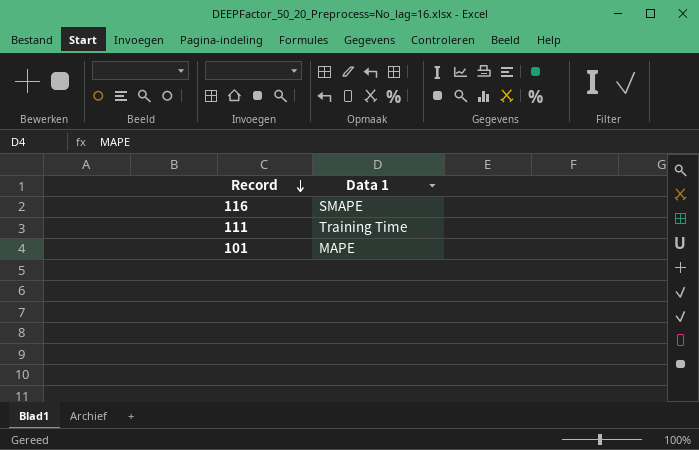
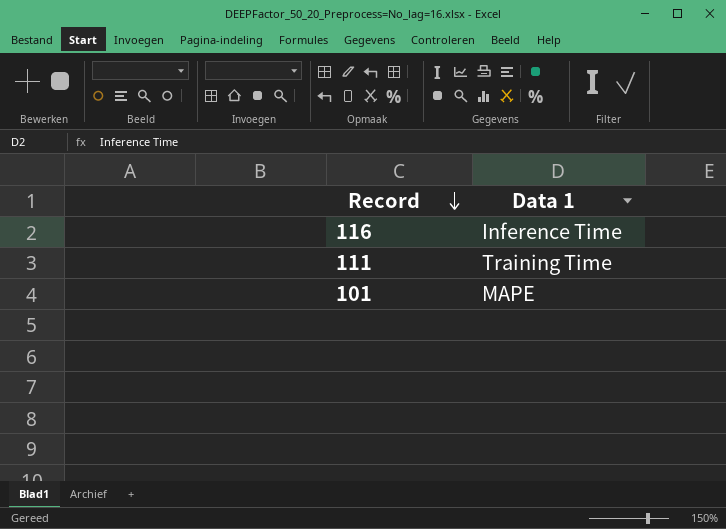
116 | Data 1: SMAPE -> Inference Time

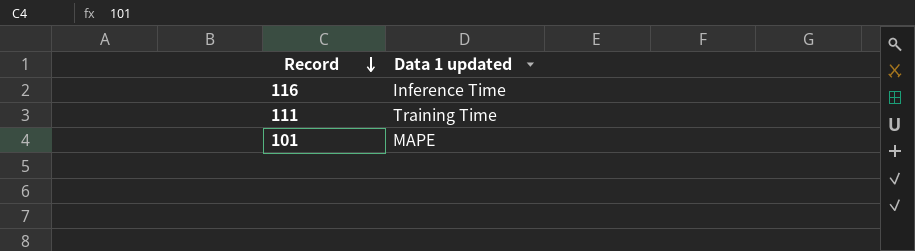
column name: Data 1 -> Data 1 updated

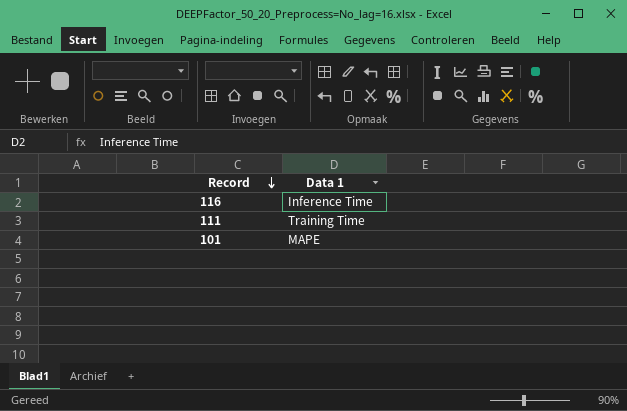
column name: Data 1 updated -> Data 1

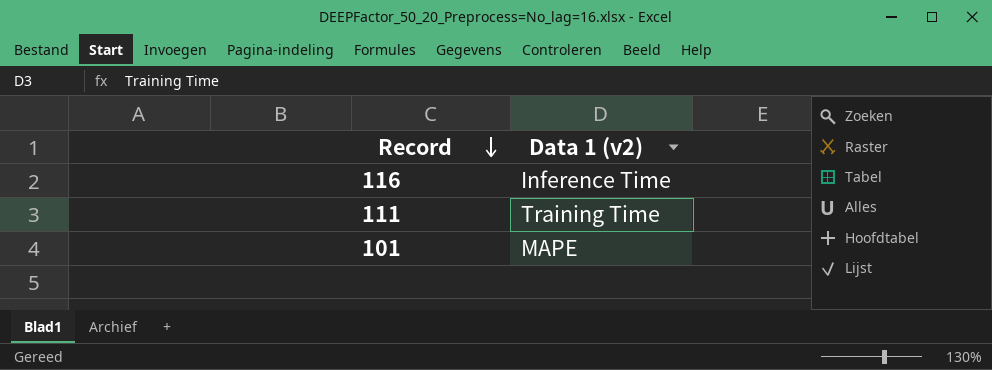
column name: Data 1 -> Data 1 (v2)

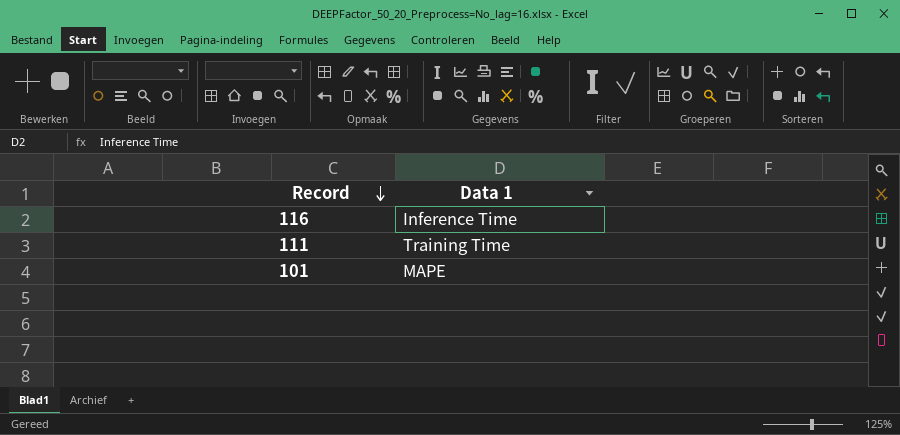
column name: Data 1 (v2) -> Data 1

